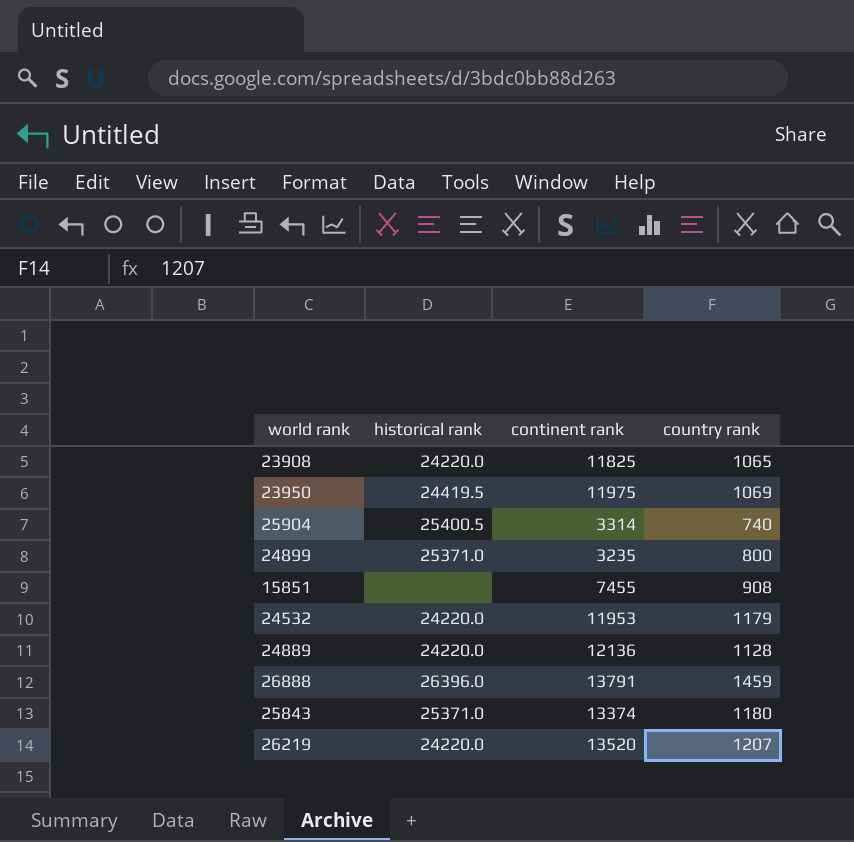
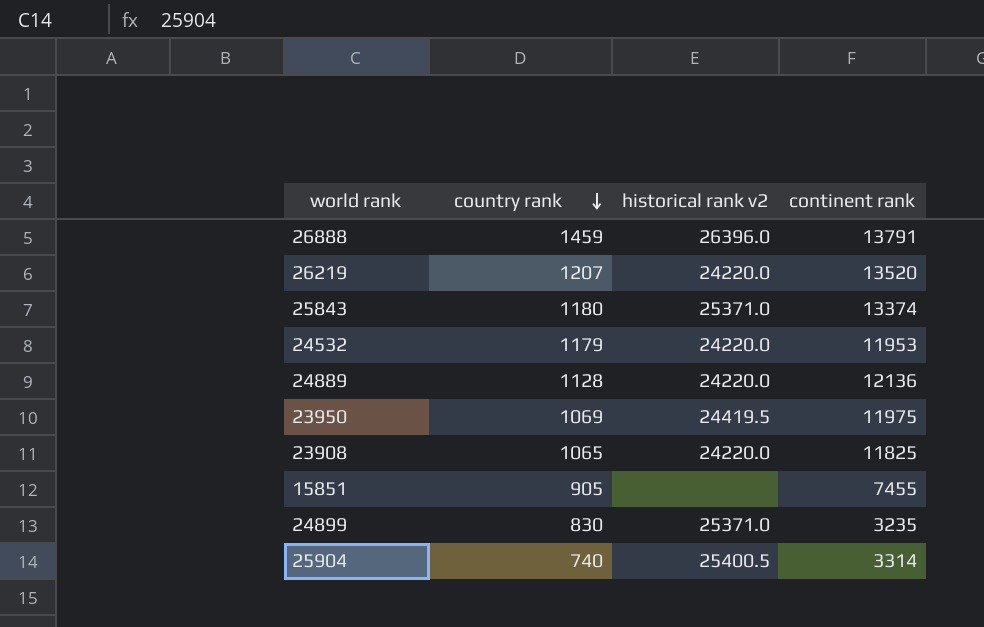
row order: none -> country rank descending
column country rank | position: 4 -> 2
column name: historical rank -> historical rank v2
15851 | country rank: 908 -> 905
24899 | country rank: 800 -> 830

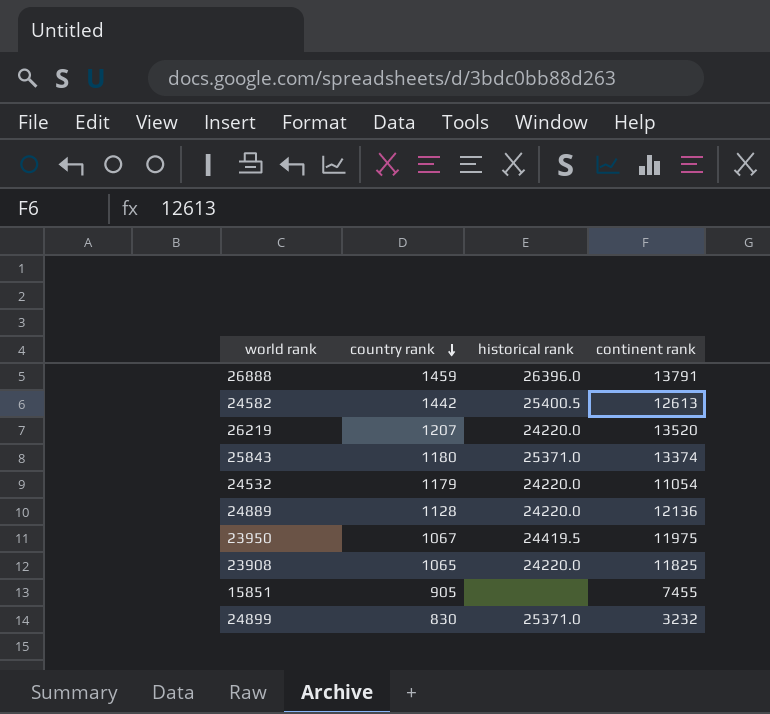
column name: historical rank v2 -> historical rank
row 25904: 740 | 25400.5 | 3314 -> none
row 24582: none -> 1442 | 25400.5 | 12613
24532 | continent rank: 11953 -> 11054
23950 | country rank: 1069 -> 1067
24899 | continent rank: 3235 -> 3232

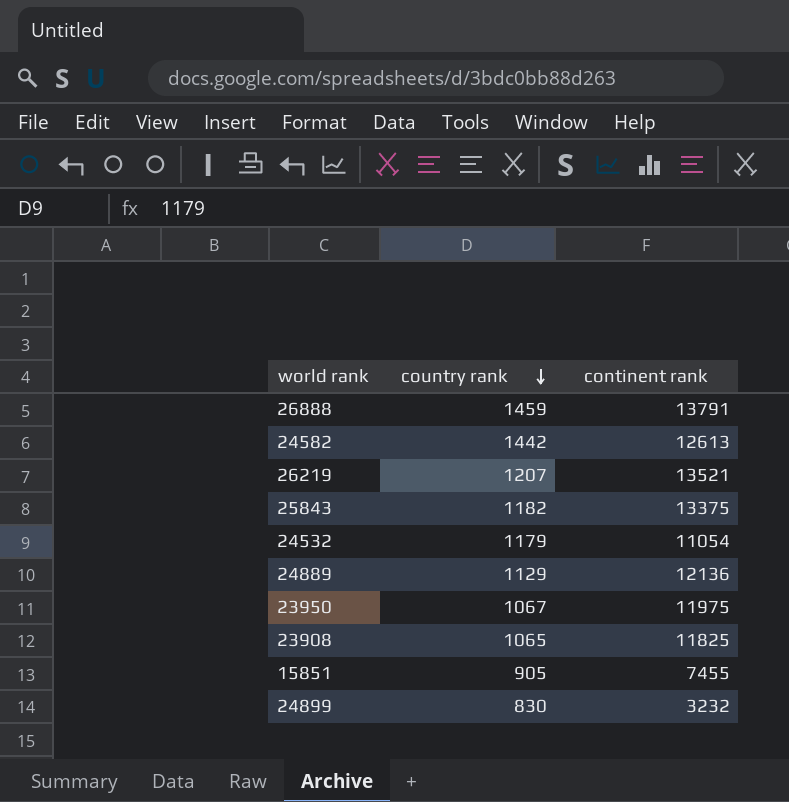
column historical rank | position: 3 -> none
26219 | continent rank: 13520 -> 13521
25843 | country rank: 1180 -> 1182
25843 | continent rank: 13374 -> 13375
24889 | country rank: 1128 -> 1129

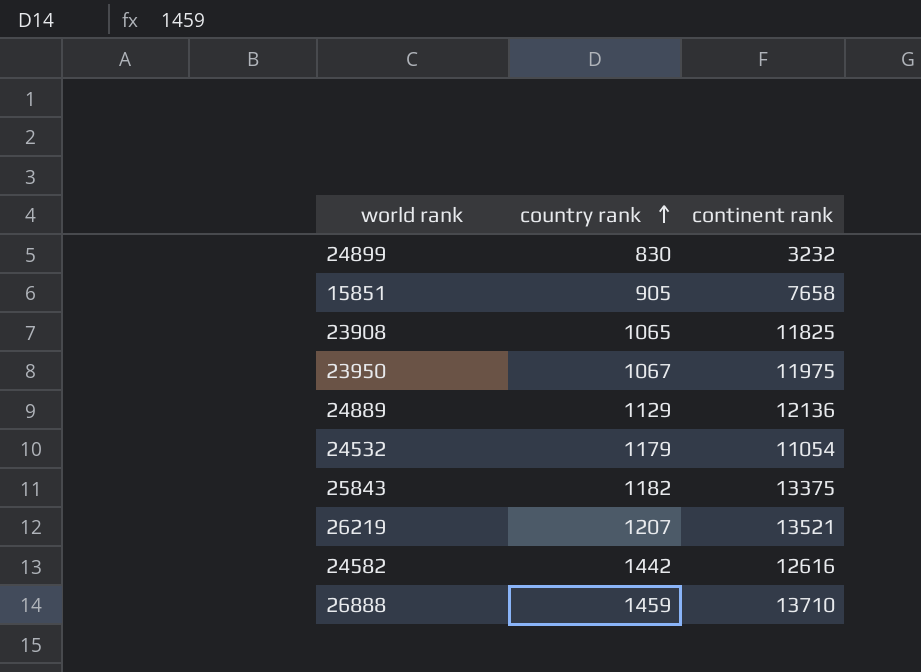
row order: country rank descending -> country rank ascending
15851 | continent rank: 7455 -> 7658
24582 | continent rank: 12613 -> 12616
26888 | continent rank: 13791 -> 13710

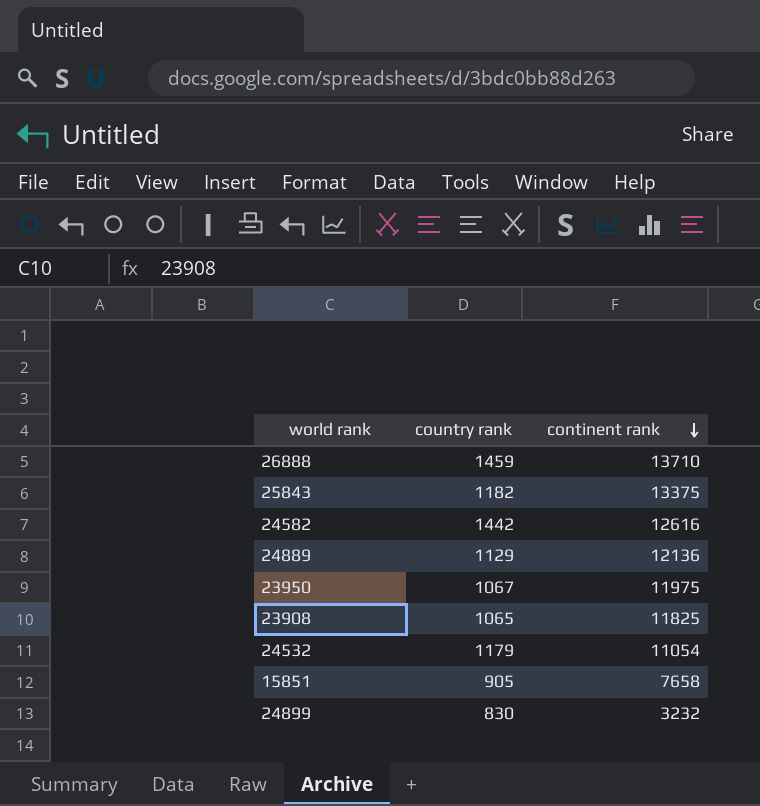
row order: country rank ascending -> continent rank descending
row 26219: 1207 | 13521 -> none

